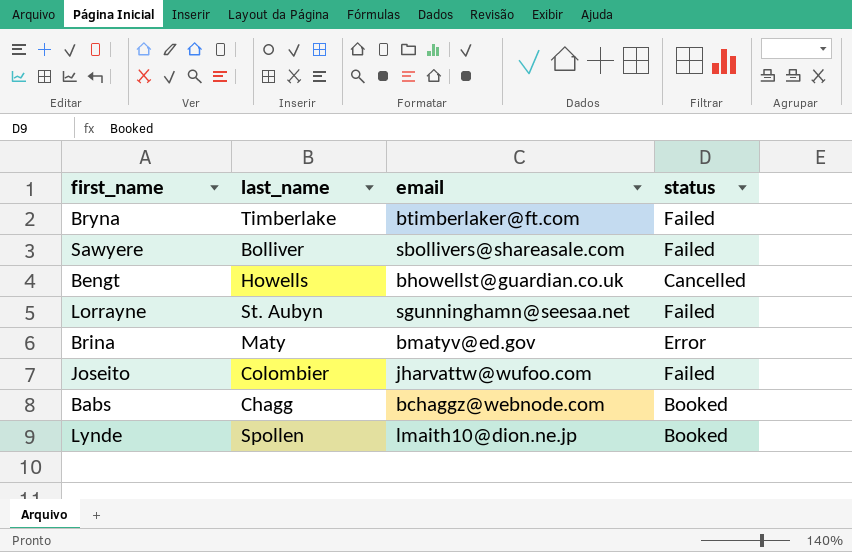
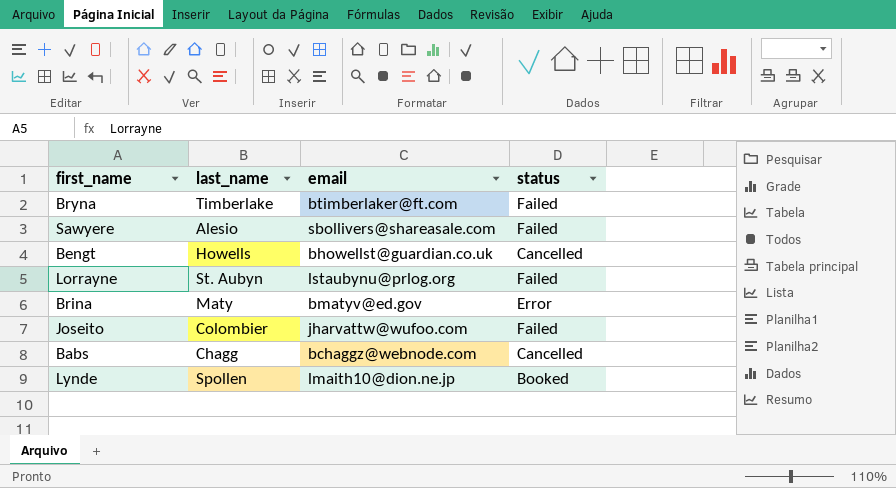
Sawyere | last_name: Bolliver -> Alesio
Lorrayne | email: sgunninghamn@seesaa.net -> lstaubynu@prlog.org
Babs | status: Booked -> Cancelled

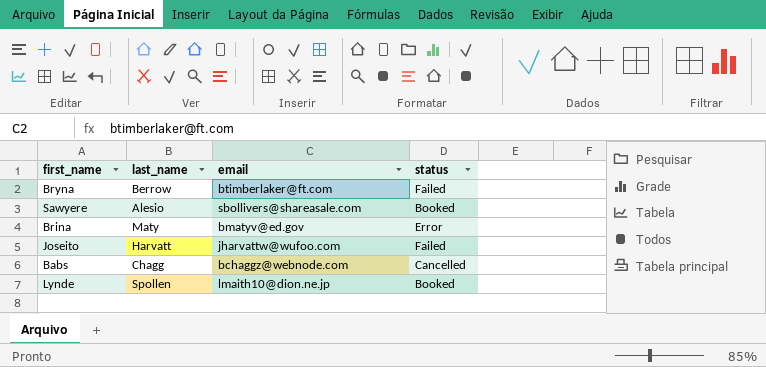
row Bengt: Howells | bhowellst@guardian.co.uk | Cancelled -> none
row Lorrayne: St. Aubyn | lstaubynu@prlog.org | Failed -> none
Bryna | last_name: Timberlake -> Berrow
Sawyere | status: Failed -> Booked
Joseito | last_name: Colombier -> Harvatt

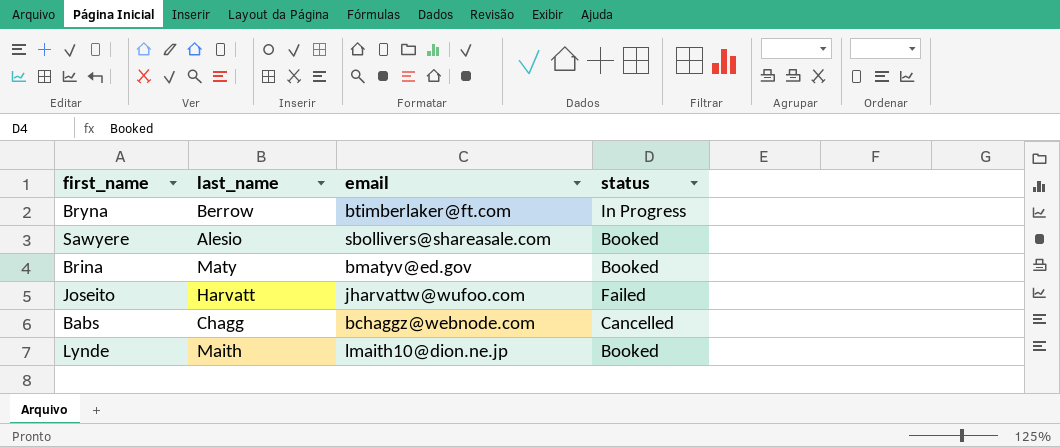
Bryna | status: Failed -> In Progress
Brina | status: Error -> Booked
Lynde | last_name: Spollen -> Maith

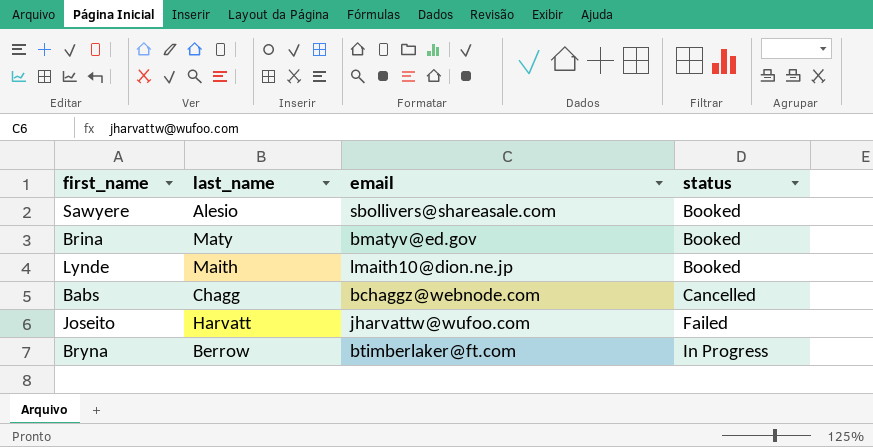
row order: none -> status ascending

